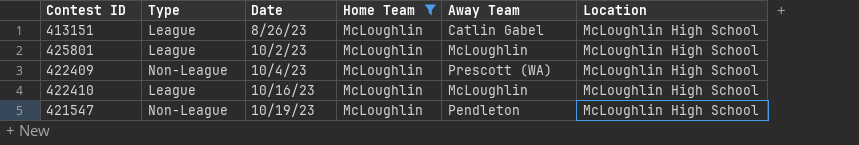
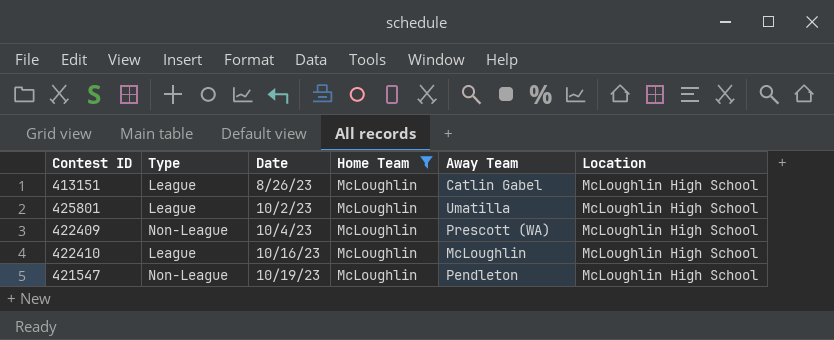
425801 | Away Team: McLoughlin -> Umatilla

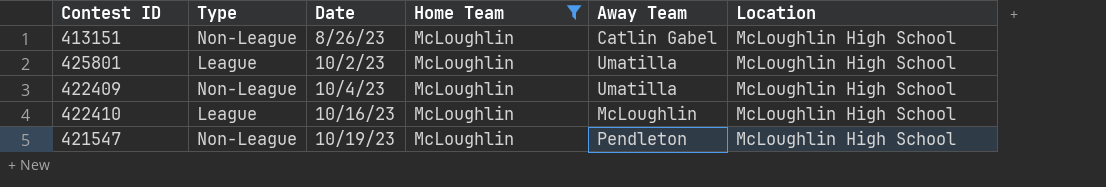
413151 | Type: League -> Non-League
422409 | Away Team: Prescott (WA) -> Umatilla

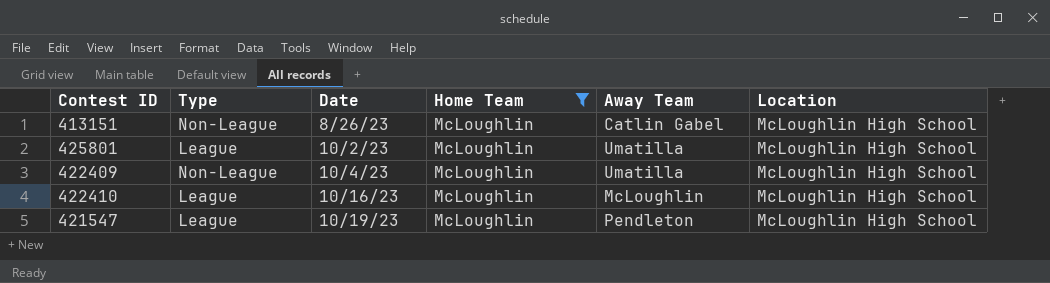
421547 | Type: Non-League -> League

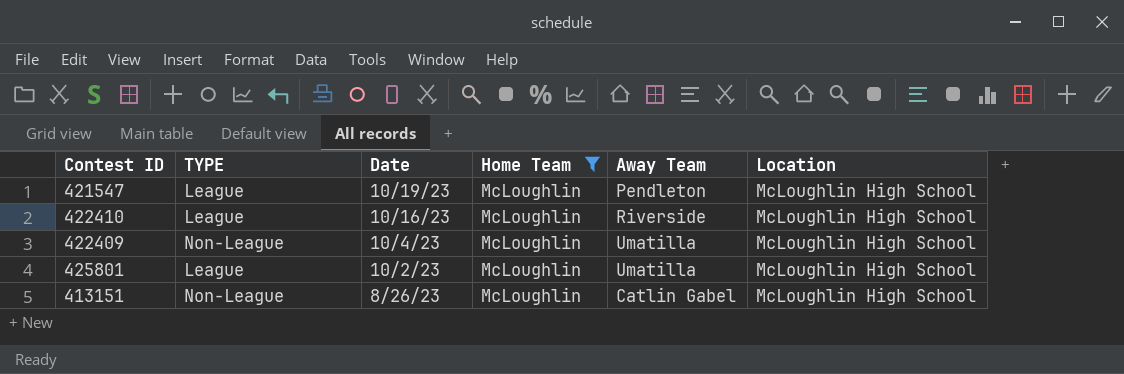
row order: Date ascending -> Date descending
column name: Type -> TYPE
422410 | Away Team: McLoughlin -> Riverside

